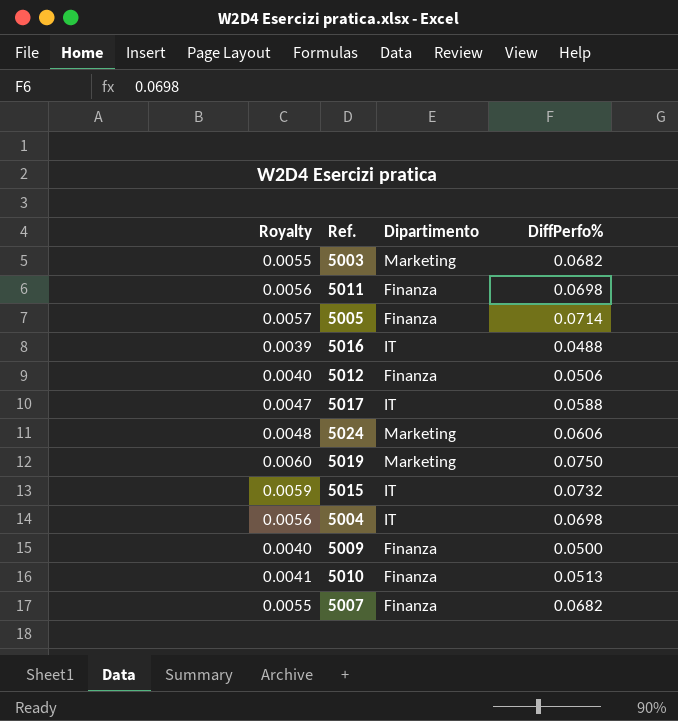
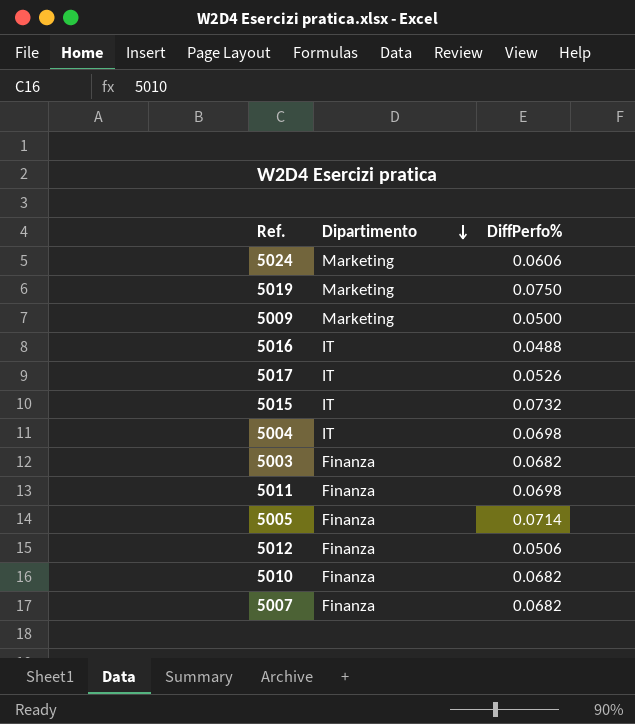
row order: none -> Dipartimento descending
column Royalty | formula: [DiffPerfo%] * 0.08 -> none
5009 | Dipartimento: Finanza -> Marketing
5017 | DiffPerfo%: 0.0588 -> 0.0526
5003 | Dipartimento: Marketing -> Finanza
5010 | DiffPerfo%: 0.0513 -> 0.0682

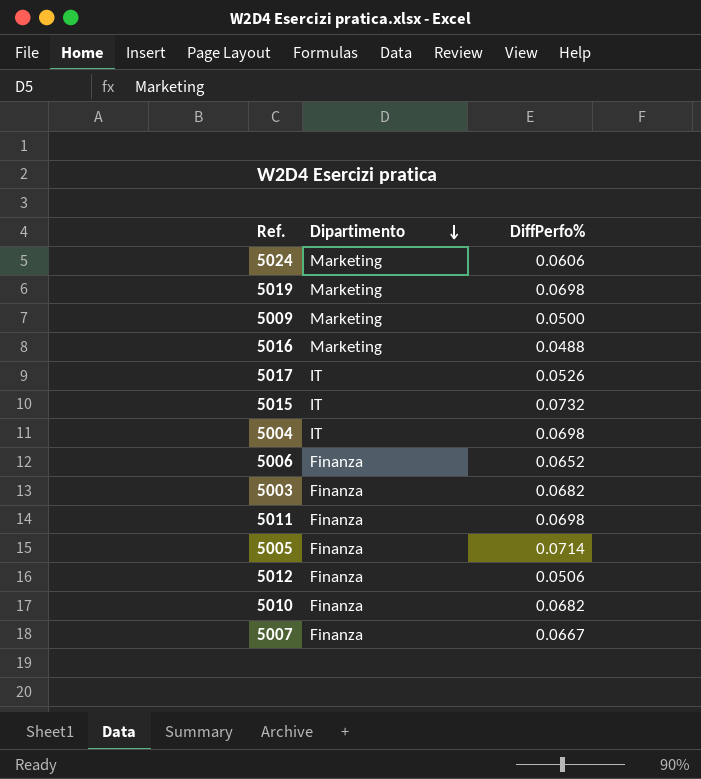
5019 | DiffPerfo%: 0.0750 -> 0.0698
5016 | Dipartimento: IT -> Marketing
row 5006: none -> Finanza | 0.0652
5007 | DiffPerfo%: 0.0682 -> 0.0667

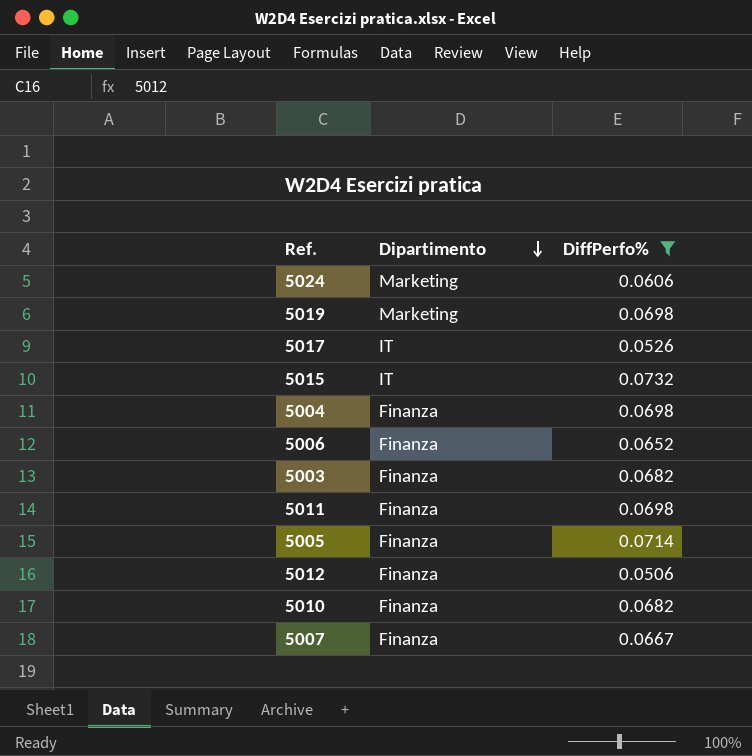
filter: none -> DiffPerfo% >= 0.0506
5004 | Dipartimento: IT -> Finanza

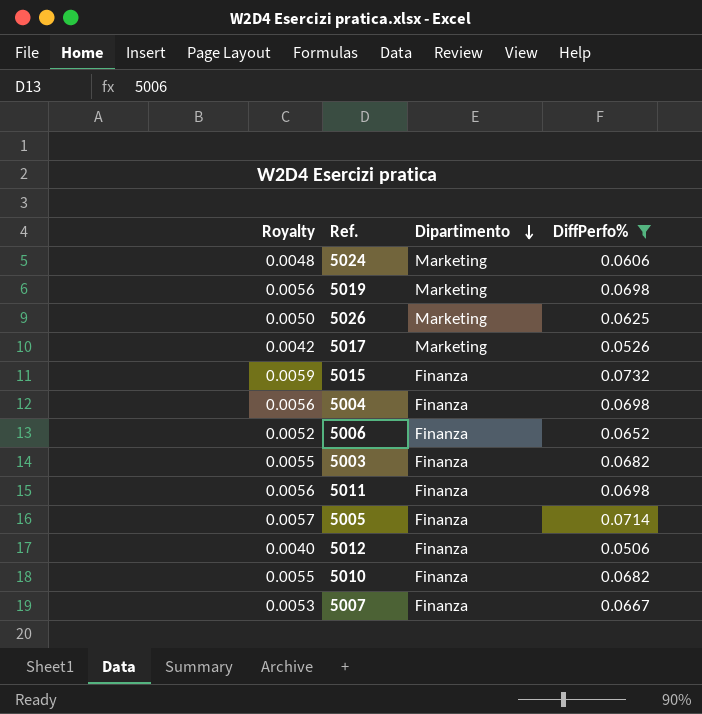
column Royalty | formula: none -> [DiffPerfo%] * 0.08
row 5026: none -> 0.0050 | Marketing | 0.0625
5017 | Dipartimento: IT -> Marketing
5015 | Dipartimento: IT -> Finanza

